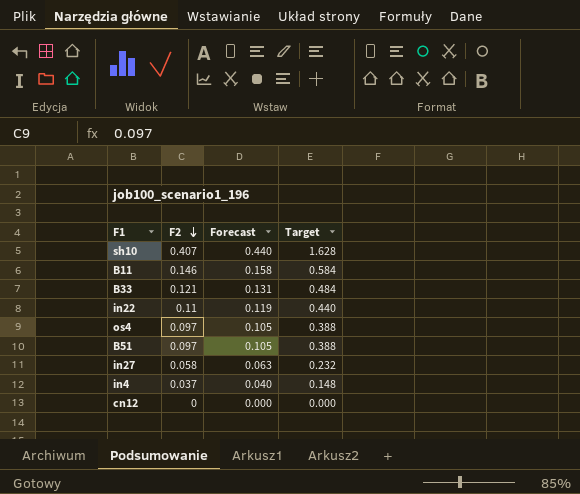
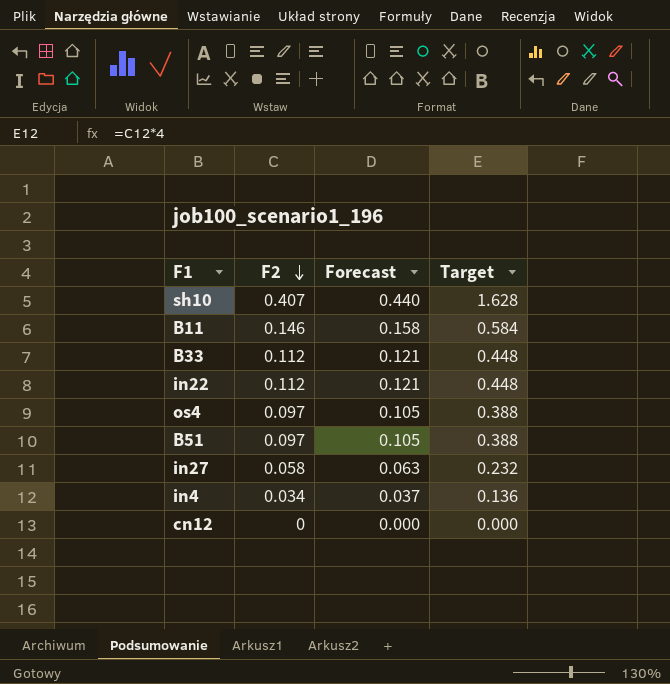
B33 | F2: 0.121 -> 0.112
B33 | Forecast: 0.131 -> 0.121
B33 | Target: 0.484 -> 0.448
in22 | F2: 0.11 -> 0.112
in22 | Forecast: 0.119 -> 0.121
in22 | Target: 0.440 -> 0.448
in4 | F2: 0.037 -> 0.034
in4 | Forecast: 0.040 -> 0.037
in4 | Target: 0.148 -> 0.136

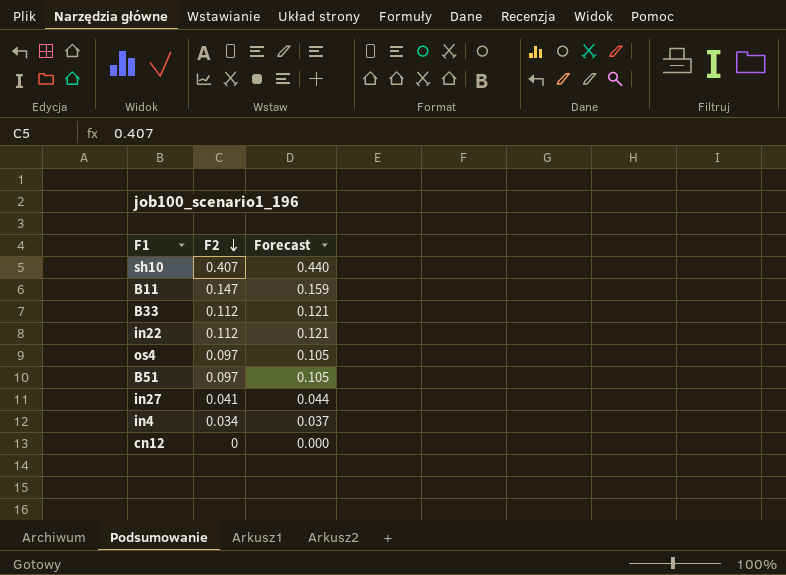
column Target | formula: [F2] * 4 -> none
B11 | F2: 0.146 -> 0.147
B11 | Forecast: 0.158 -> 0.159
in27 | F2: 0.058 -> 0.041
in27 | Forecast: 0.063 -> 0.044

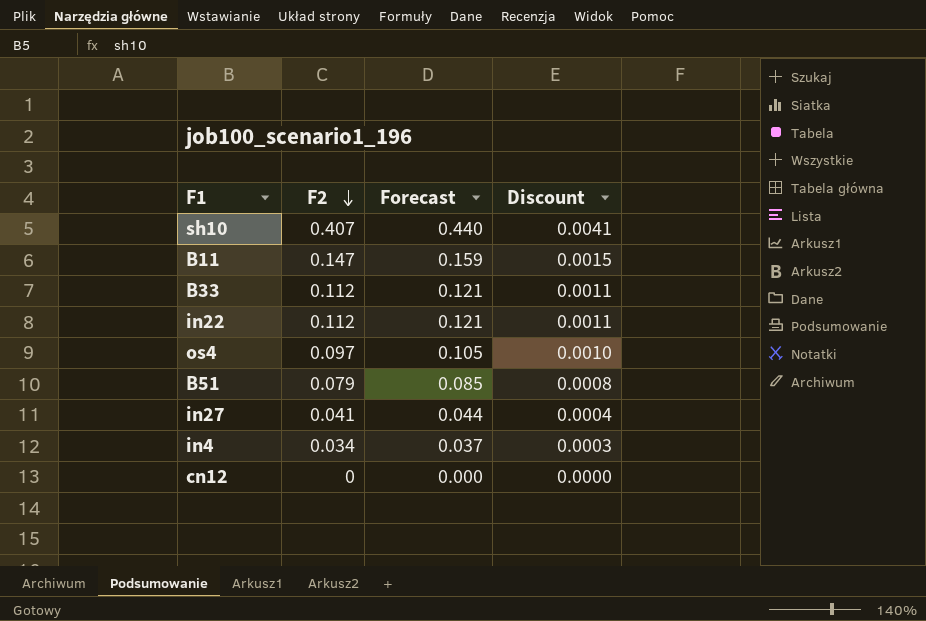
column Discount | formula: none -> [F2] * 0.01
B51 | F2: 0.097 -> 0.079
B51 | Forecast: 0.105 -> 0.085

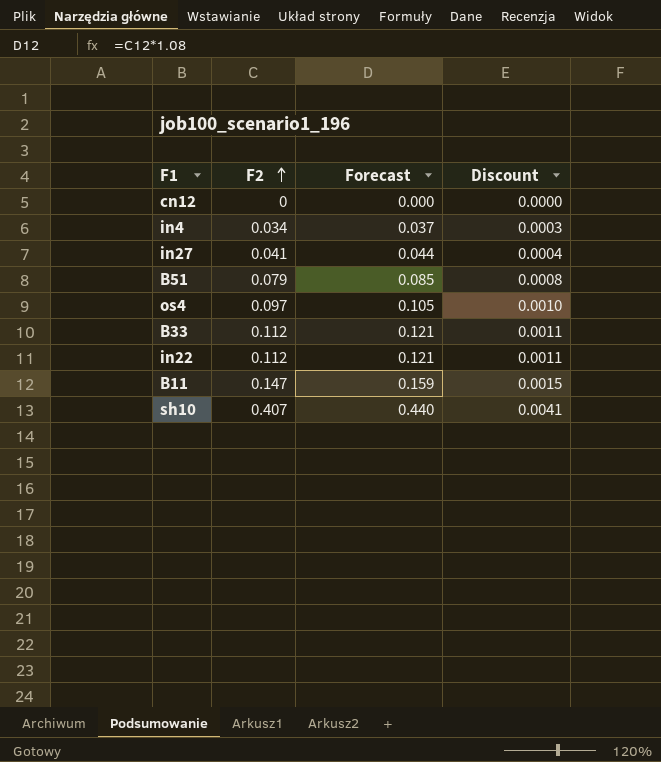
row order: F2 descending -> F2 ascending

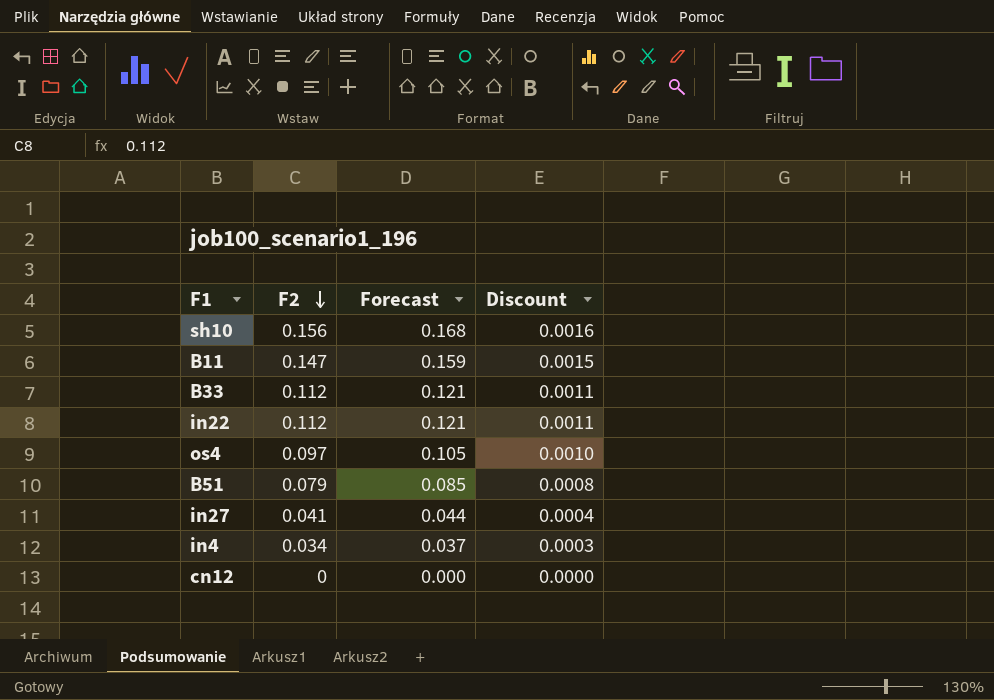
row order: F2 ascending -> F2 descending
sh10 | F2: 0.407 -> 0.156
sh10 | Forecast: 0.440 -> 0.168
sh10 | Discount: 0.0041 -> 0.0016

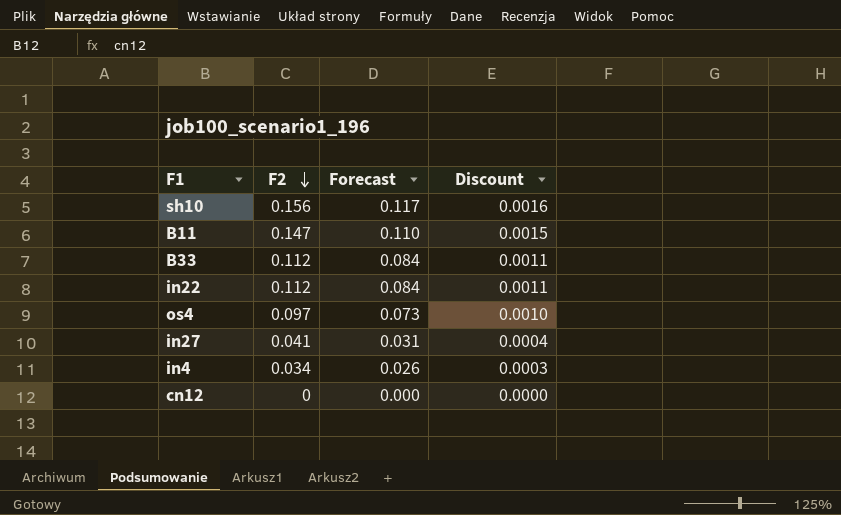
column Forecast | formula: [F2] * 1.08 -> [F2] * 0.75
row B51: 0.079 | 0.085 | 0.0008 -> none

